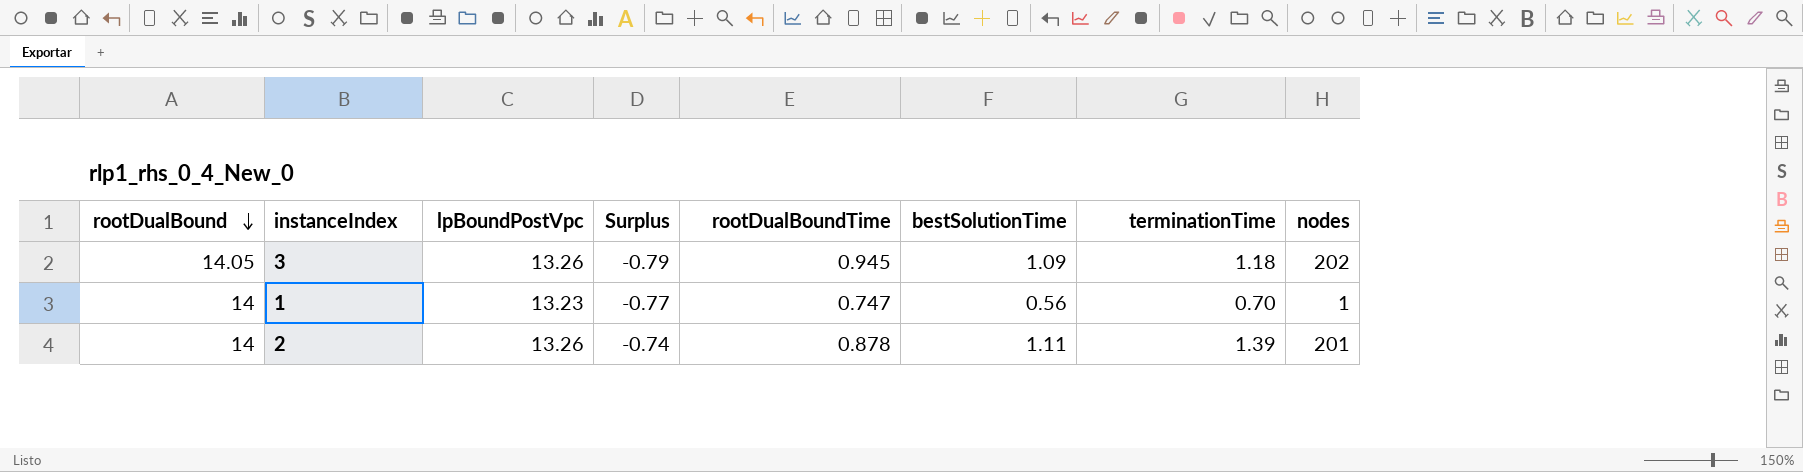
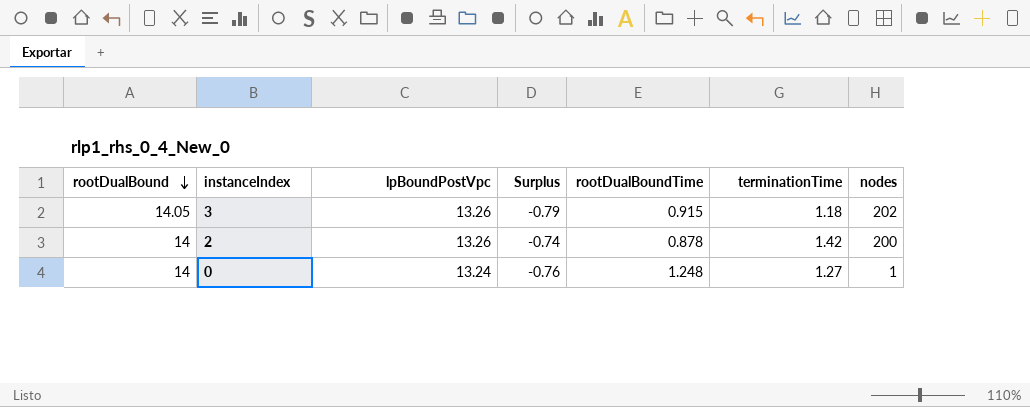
column bestSolutionTime | position: 6 -> none
row 1: 14 | 13.23 | -0.77 | 0.747 | 0.56 | 0.70 | 1 -> none
3 | rootDualBoundTime: 0.945 -> 0.915
2 | terminationTime: 1.39 -> 1.42
2 | nodes: 201 -> 200
row 0: none -> 14 | 13.24 | -0.76 | 1.248 | 1.27 | 1

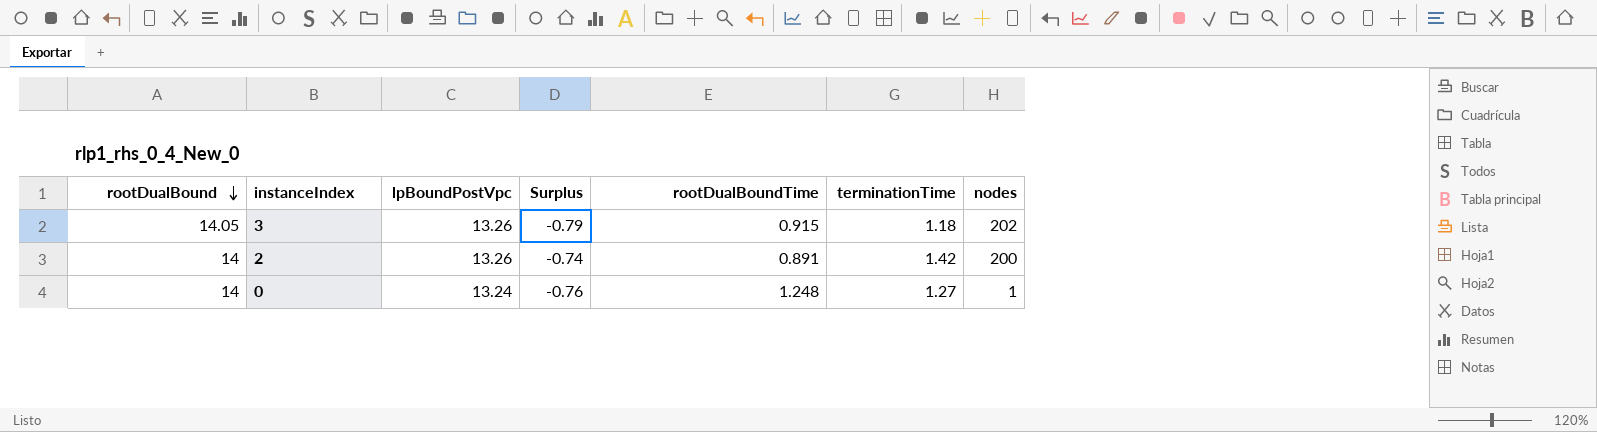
2 | rootDualBoundTime: 0.878 -> 0.891

